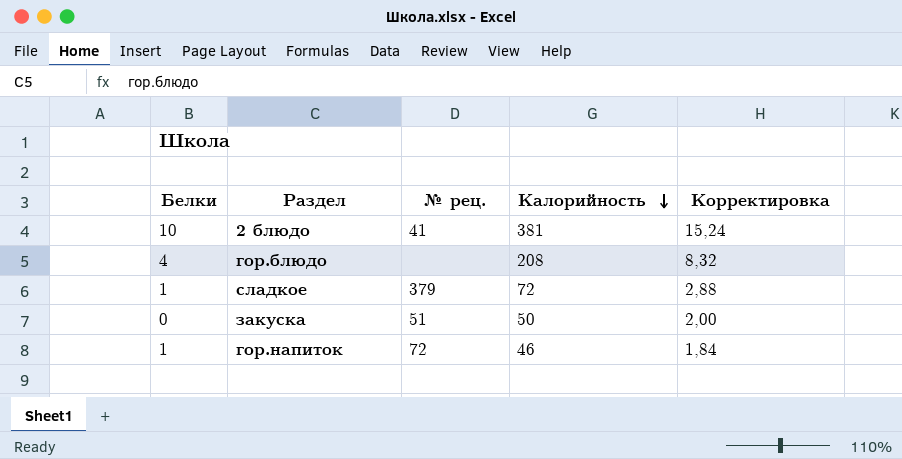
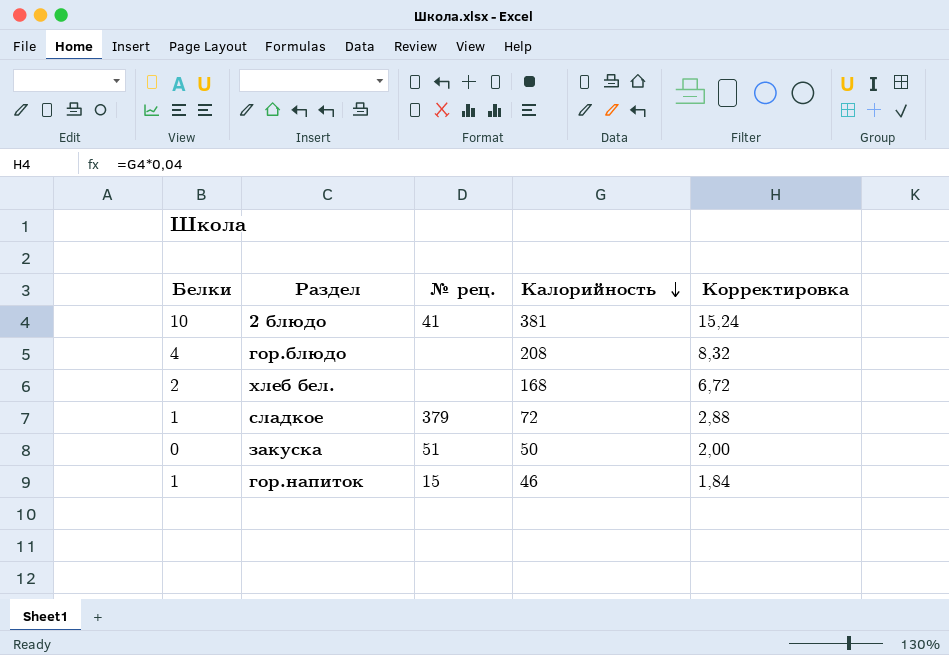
row хлеб бел.: none -> 2 | none | 168 | 6,72
гор.напиток | № рец.: 72 -> 15

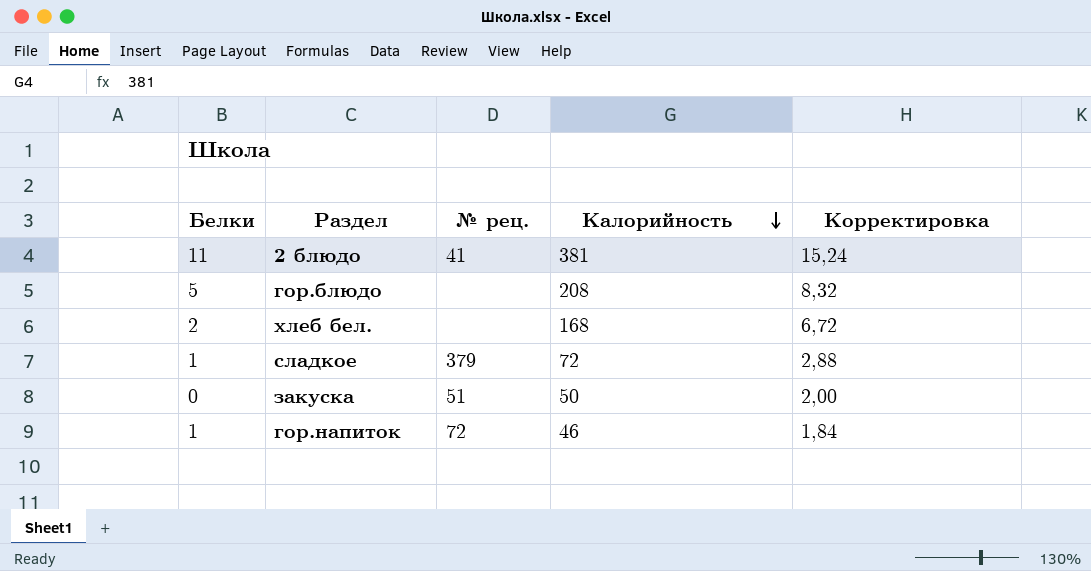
2 блюдо | Белки: 10 -> 11
гор.блюдо | Белки: 4 -> 5
гор.напиток | № рец.: 15 -> 72

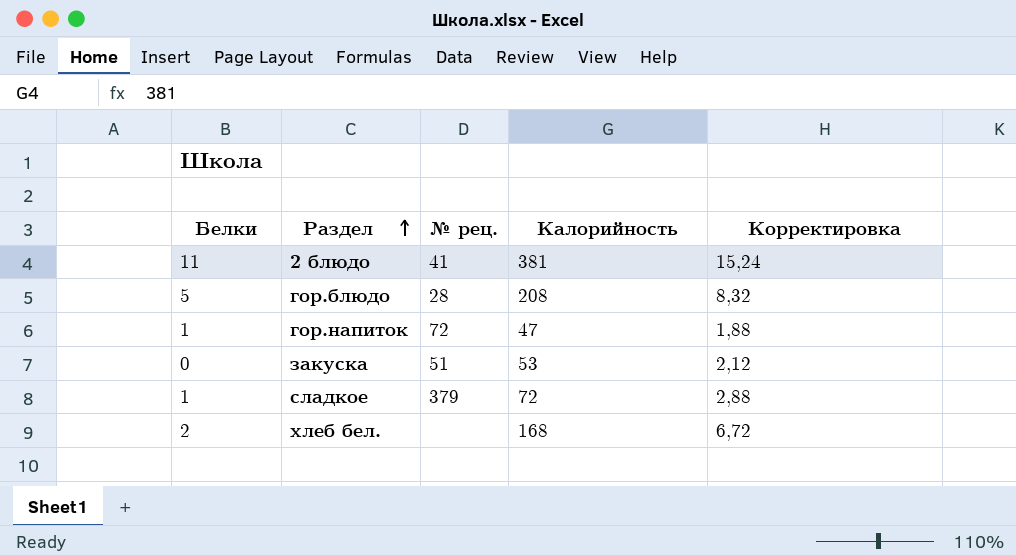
row order: Калорийность descending -> Раздел ascending
гор.блюдо | № рец.: none -> 28
гор.напиток | Калорийность: 46 -> 47
гор.напиток | Корректировка: 1,84 -> 1,88
закуска | Калорийность: 50 -> 53
закуска | Корректировка: 2,00 -> 2,12

